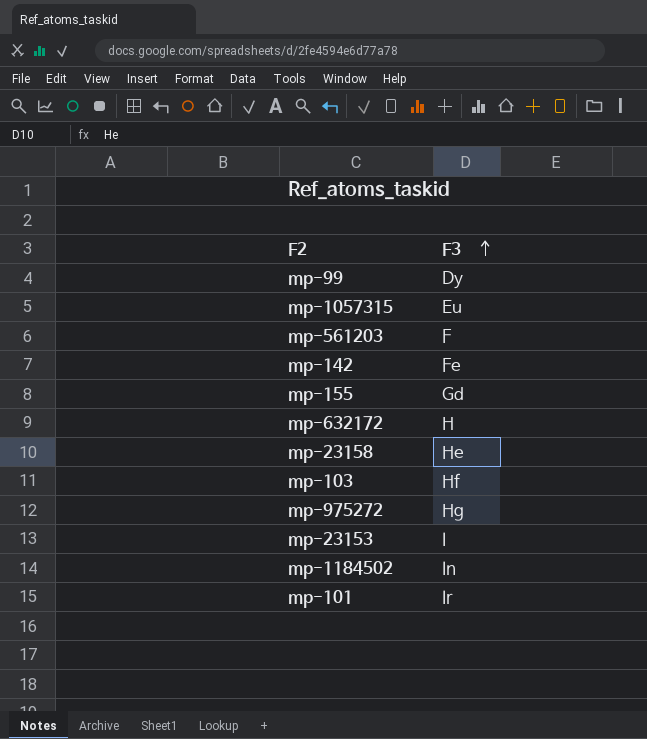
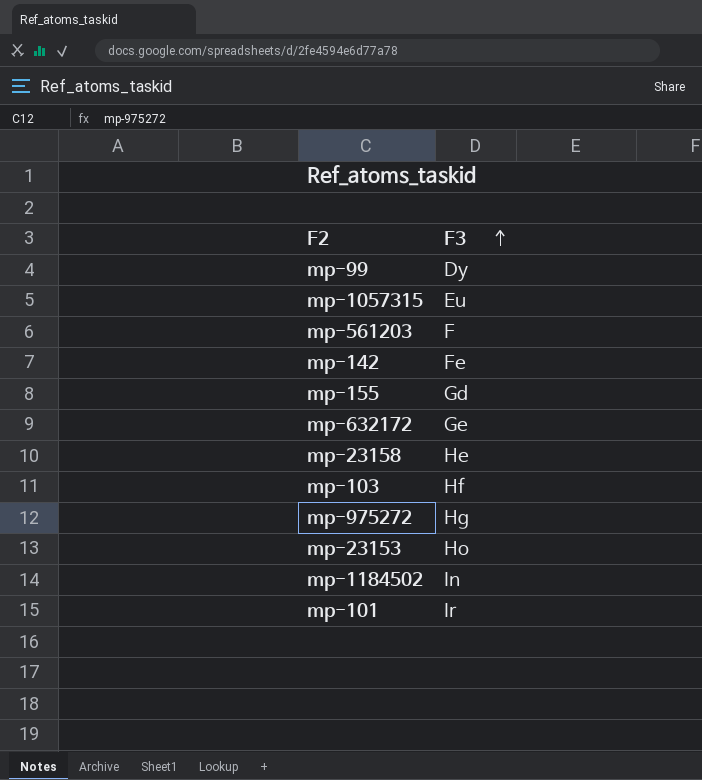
mp-632172 | F3: H -> Ge
mp-23153 | F3: I -> Ho

